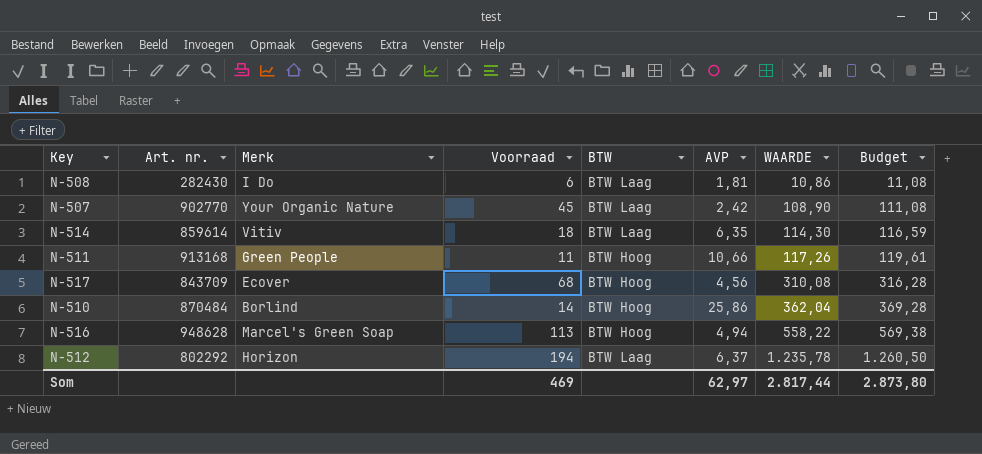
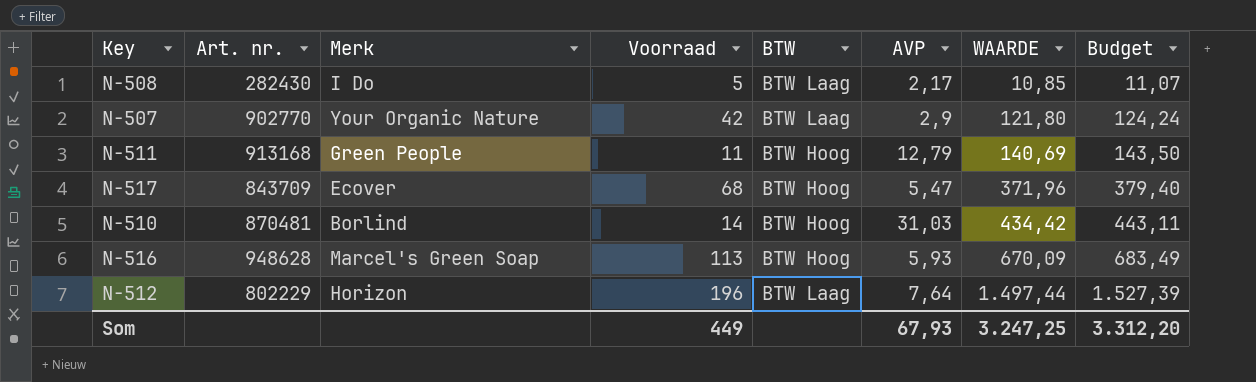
row N-514: 859614 | Vitiv | 18 | BTW Laag | 6,35 | 114,30 | 116,59 -> none
N-508 | Voorraad: 6 -> 5
N-508 | AVP: 1,81 -> 2,17
N-508 | WAARDE: 10,86 -> 10,85
N-508 | Budget: 11,08 -> 11,07
N-507 | Voorraad: 45 -> 42
N-507 | AVP: 2,42 -> 2,9
N-507 | WAARDE: 108,90 -> 121,80
N-507 | Budget: 111,08 -> 124,24
N-511 | AVP: 10,66 -> 12,79
N-511 | WAARDE: 117,26 -> 140,69
N-511 | Budget: 119,61 -> 143,50
N-517 | AVP: 4,56 -> 5,47
N-517 | WAARDE: 310,08 -> 371,96
N-517 | Budget: 316,28 -> 379,40
N-510 | Art. nr.: 870484 -> 870481
N-510 | AVP: 25,86 -> 31,03
N-510 | WAARDE: 362,04 -> 434,42
N-510 | Budget: 369,28 -> 443,11
N-516 | AVP: 4,94 -> 5,93
N-516 | WAARDE: 558,22 -> 670,09
N-516 | Budget: 569,38 -> 683,49
N-512 | Art. nr.: 802292 -> 802229
N-512 | Voorraad: 194 -> 196
N-512 | AVP: 6,37 -> 7,64
N-512 | WAARDE: 1.235,78 -> 1.497,44
N-512 | Budget: 1.260,50 -> 1.527,39
Som | Voorraad: 469 -> 449
Som | AVP: 62,97 -> 67,93
Som | WAARDE: 2.817,44 -> 3.247,25
Som | Budget: 2.873,80 -> 3.312,20

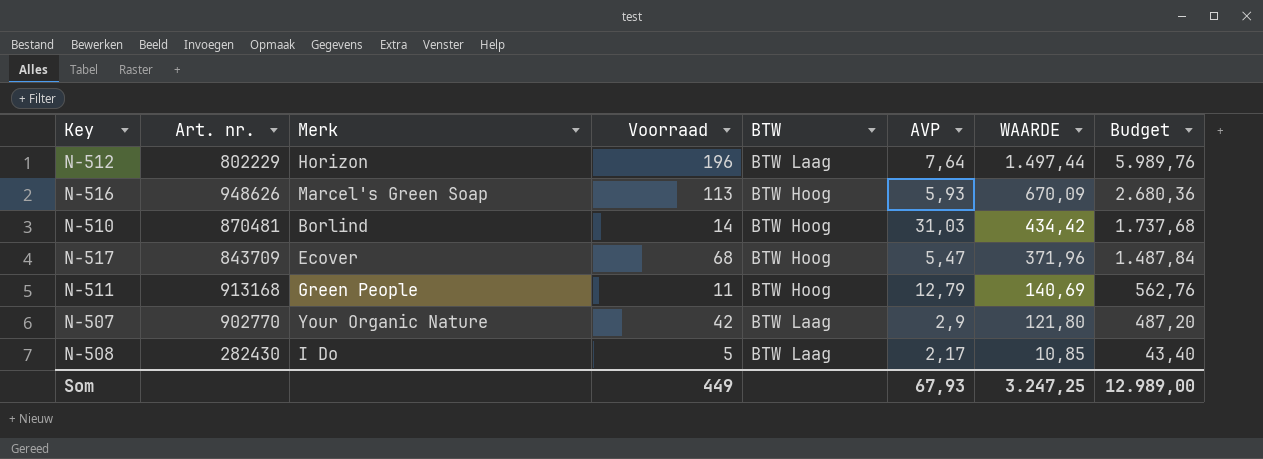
row order: WAARDE ascending -> WAARDE descending
column Budget | formula: [WAARDE] * 1,02 -> [WAARDE] * 4
N-516 | Art. nr.: 948628 -> 948626
Som | Budget: 3.312,20 -> 12.989,00

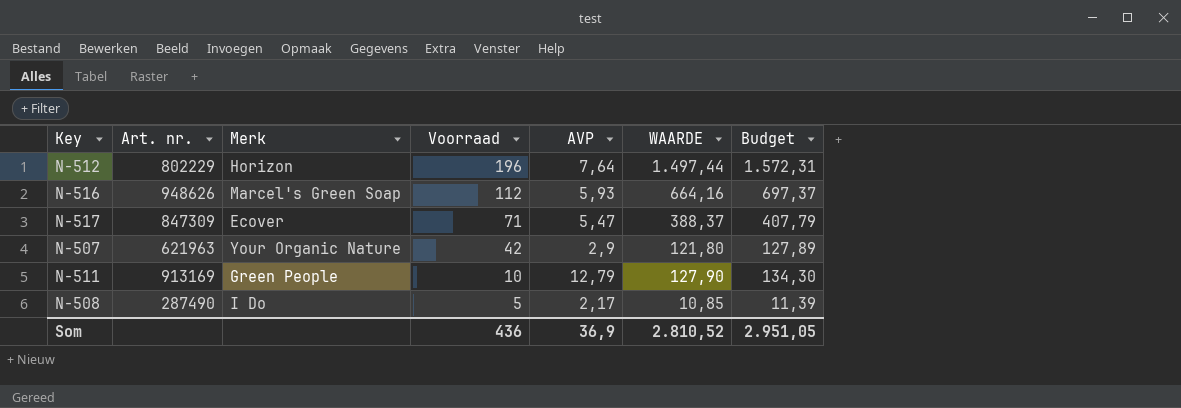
row order: WAARDE descending -> Voorraad descending
column BTW | position: 5 -> none
column Budget | formula: [WAARDE] * 4 -> [WAARDE] * 1,05
row N-510: 870481 | Borlind | 14 | BTW Hoog | 31,03 | 434,42 | 1.737,68 -> none
N-516 | Voorraad: 113 -> 112
N-516 | WAARDE: 670,09 -> 664,16
N-517 | Art. nr.: 843709 -> 847309
N-517 | Voorraad: 68 -> 71
N-517 | WAARDE: 371,96 -> 388,37
N-507 | Art. nr.: 902770 -> 621963
N-511 | Art. nr.: 913168 -> 913169
N-511 | Voorraad: 11 -> 10
N-511 | WAARDE: 140,69 -> 127,90
N-508 | Art. nr.: 282430 -> 287490
Som | Voorraad: 449 -> 436
Som | AVP: 67,93 -> 36,9
Som | WAARDE: 3.247,25 -> 2.810,52
Som | Budget: 12.989,00 -> 2.951,05

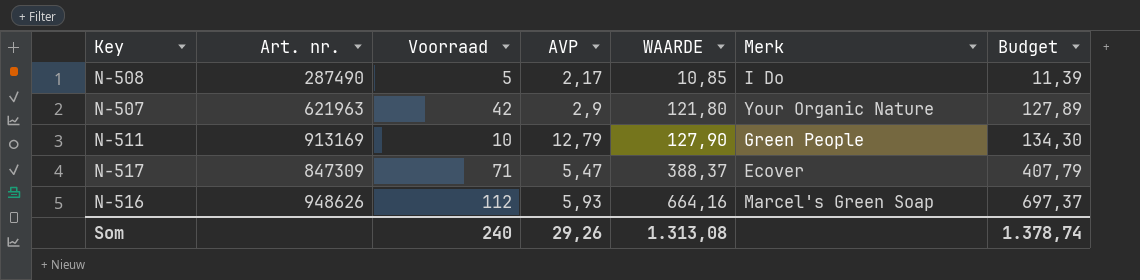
row order: Voorraad descending -> WAARDE ascending
column Merk | position: 3 -> 6
row N-512: 802229 | Horizon | 196 | 7,64 | 1.497,44 | 1.572,31 -> none
Som | Voorraad: 436 -> 240
Som | AVP: 36,9 -> 29,26
Som | WAARDE: 2.810,52 -> 1.313,08
Som | Budget: 2.951,05 -> 1.378,74

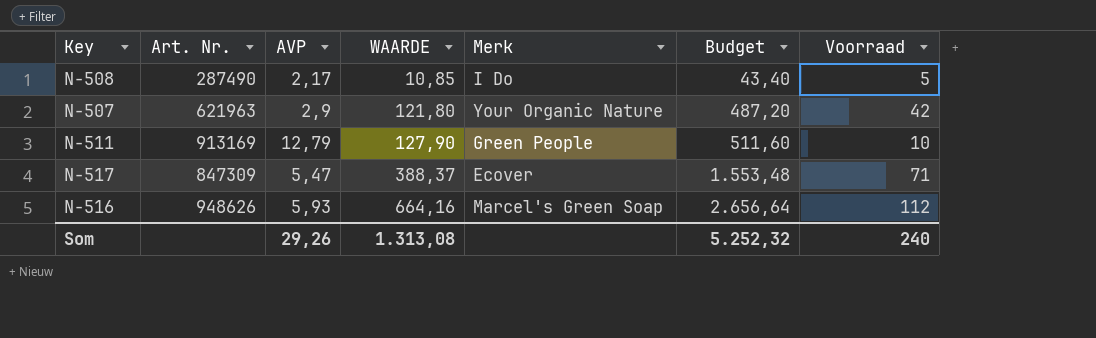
column name: Art. nr. -> Art. Nr.
column Budget | formula: [WAARDE] * 1,05 -> [WAARDE] * 4
column Voorraad | position: 3 -> 7
Som | Budget: 1.378,74 -> 5.252,32

